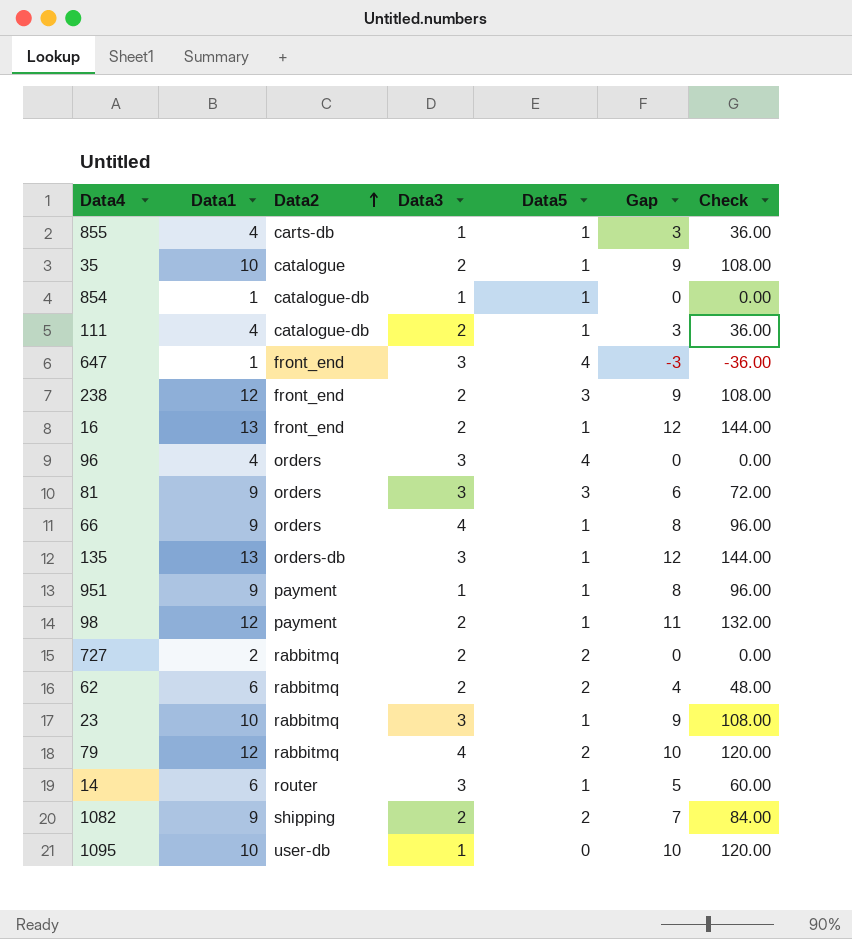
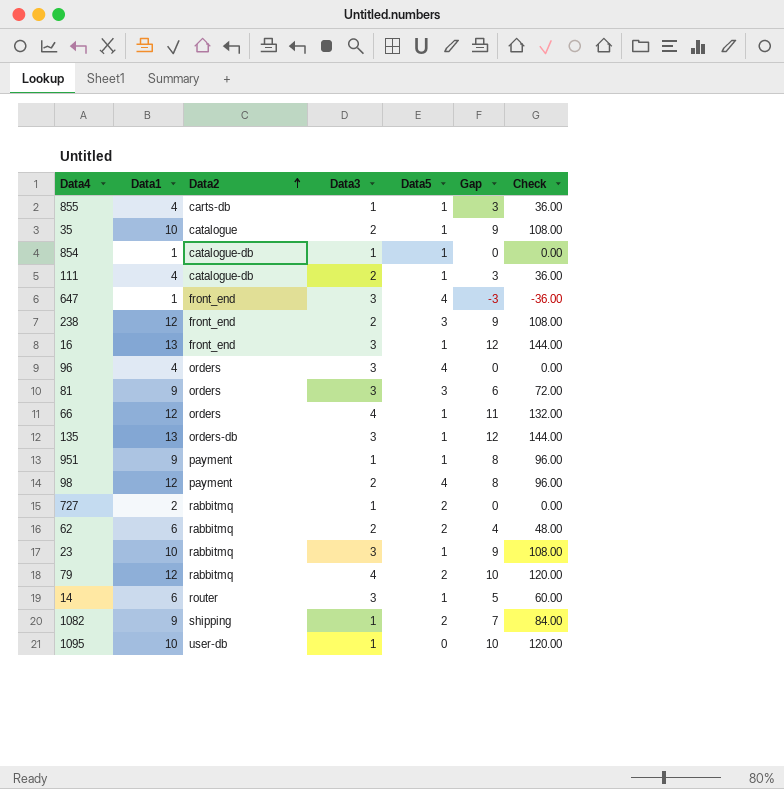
16 | Data3: 2 -> 3
66 | Data1: 9 -> 12
66 | Gap: 8 -> 11
66 | Check: 96.00 -> 132.00
98 | Data5: 1 -> 4
98 | Gap: 11 -> 8
98 | Check: 132.00 -> 96.00
727 | Data3: 2 -> 1
1082 | Data3: 2 -> 1

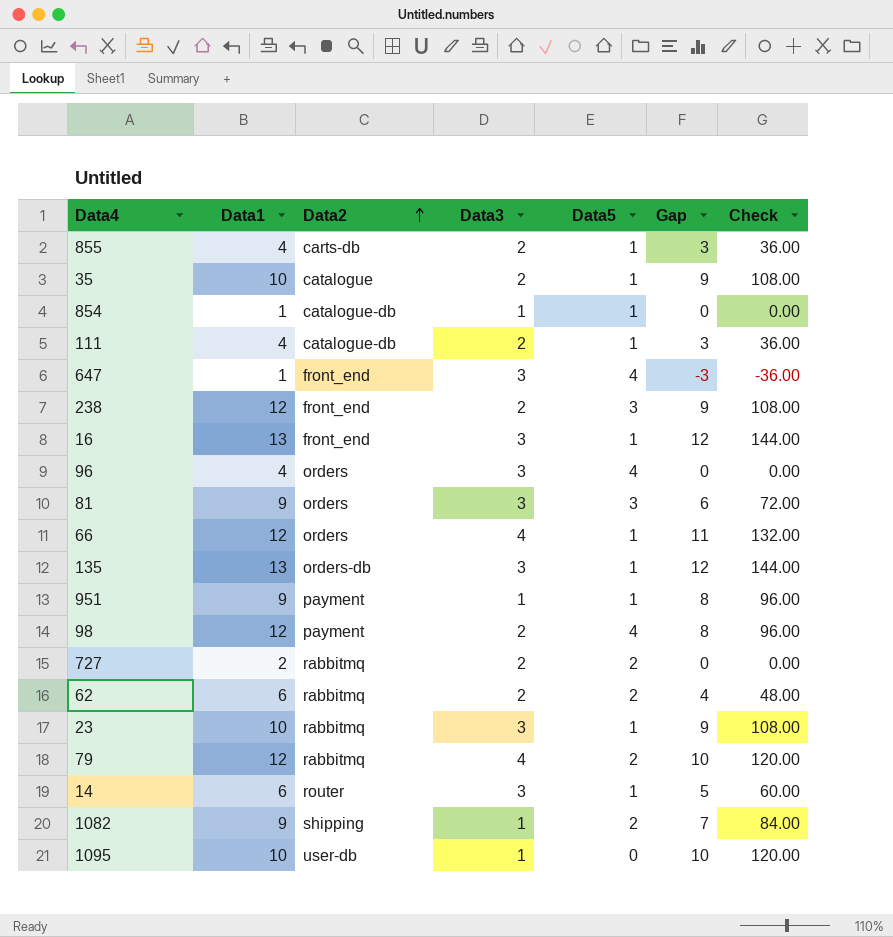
855 | Data3: 1 -> 2
727 | Data3: 1 -> 2

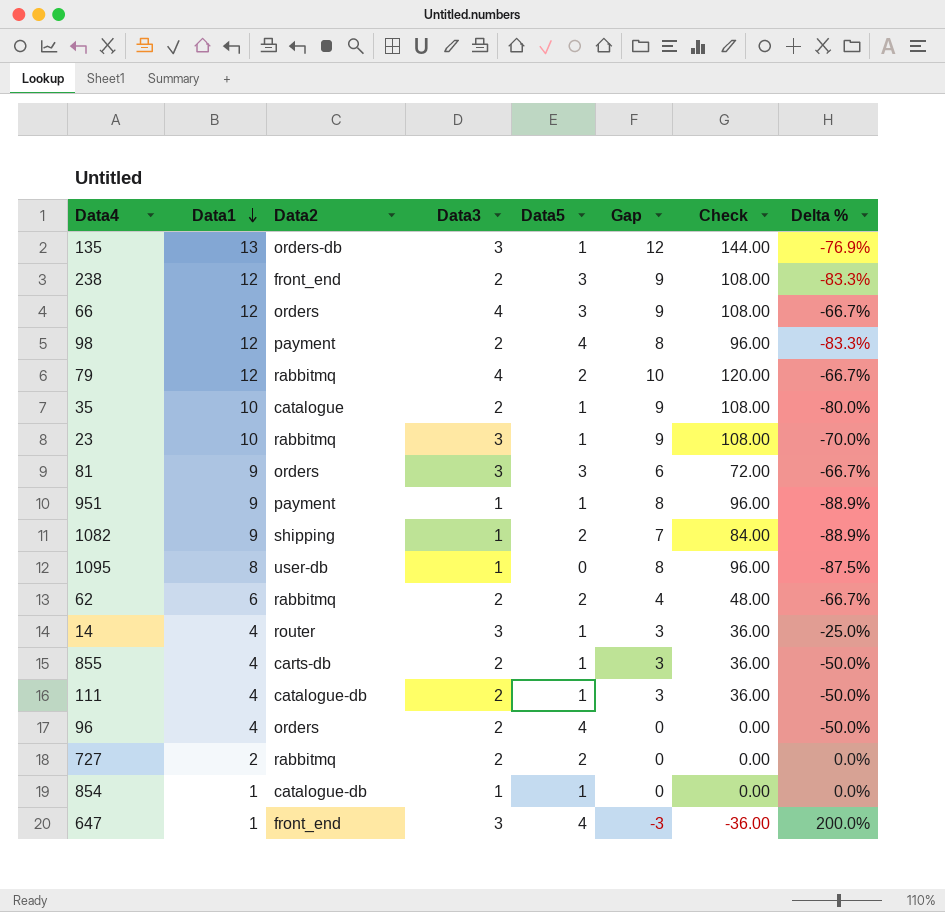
row order: Data2 ascending -> Data1 descending
column Delta % | formula: none -> ([Data3] - [Data1]) / [Data1]
row 16: 13 | front_end | 3 | 1 | 12 | 144.00 -> none
66 | Data5: 1 -> 3
66 | Gap: 11 -> 9
66 | Check: 132.00 -> 108.00
1095 | Data1: 10 -> 8
1095 | Gap: 10 -> 8
1095 | Check: 120.00 -> 96.00
14 | Data1: 6 -> 4
14 | Gap: 5 -> 3
14 | Check: 60.00 -> 36.00
96 | Data3: 3 -> 2

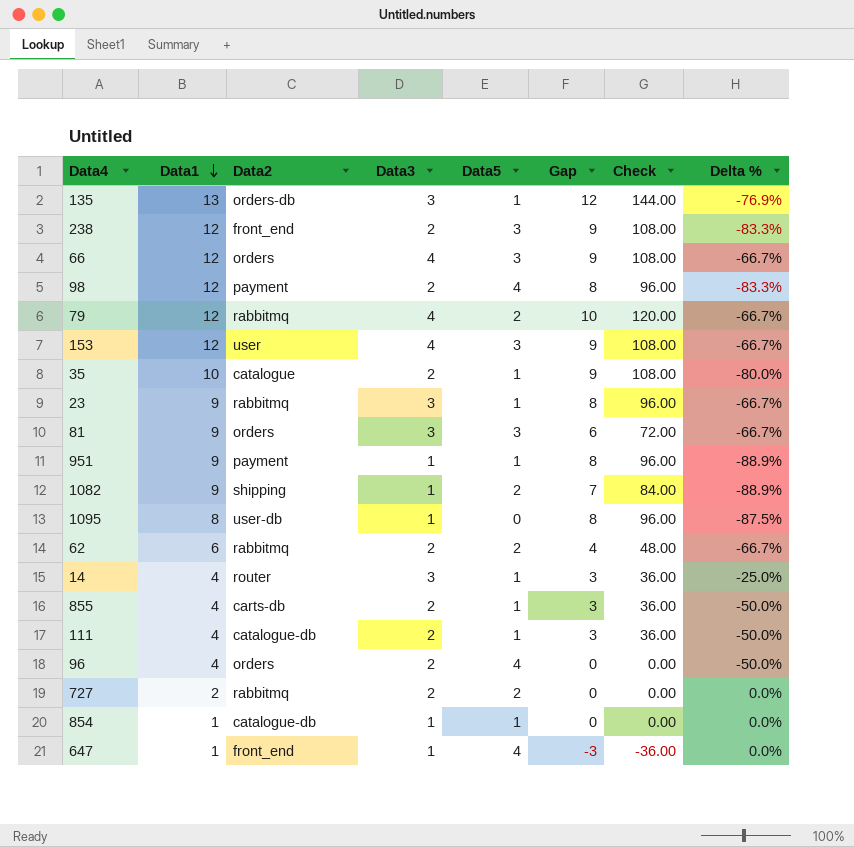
row 153: none -> 12 | user | 4 | 3 | 9 | 108.00 | -66.7%
23 | Data1: 10 -> 9
23 | Gap: 9 -> 8
23 | Check: 108.00 -> 96.00
23 | Delta %: -70.0% -> -66.7%
647 | Data3: 3 -> 1
647 | Delta %: 200.0% -> 0.0%

